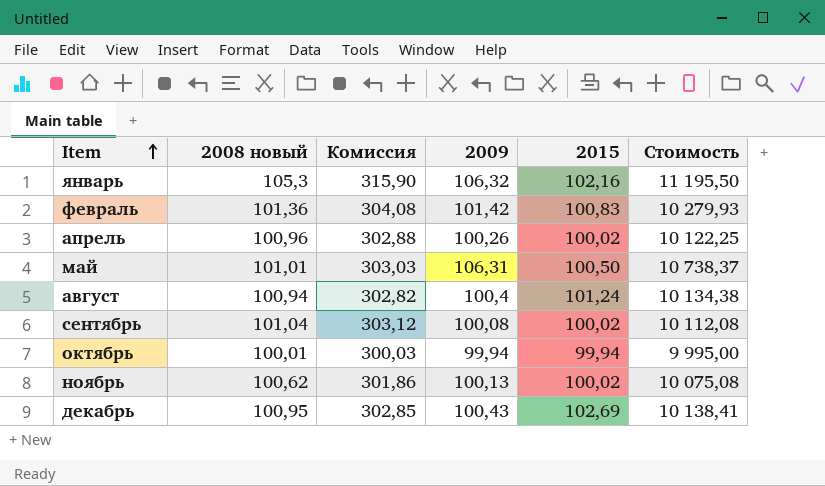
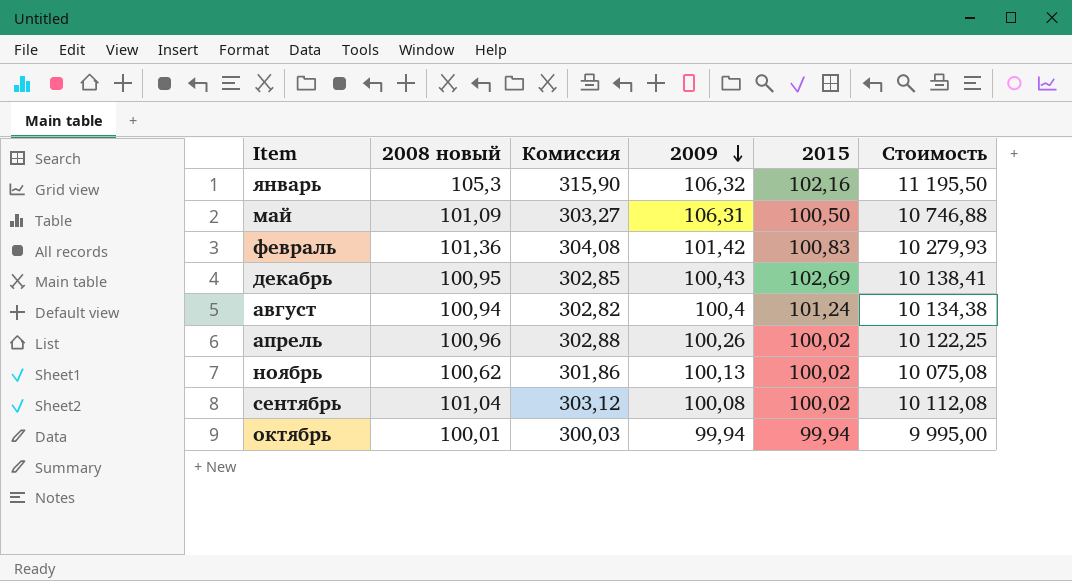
row order: Item ascending -> 2009 descending
май | 2008 новый: 101,01 -> 101,09
май | Комиссия: 303,03 -> 303,27
май | Стоимость: 10 738,37 -> 10 746,88

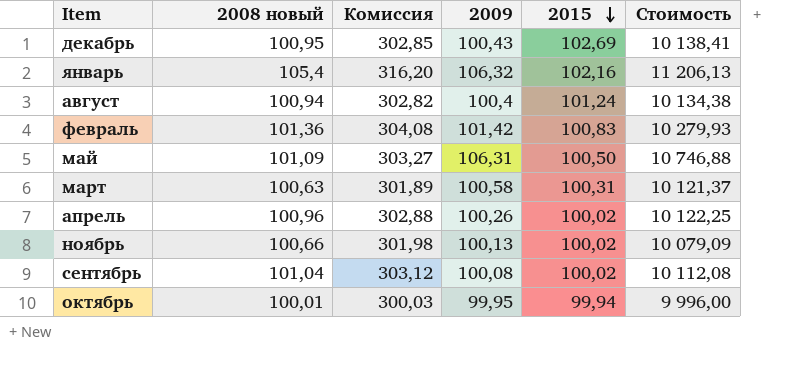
row order: 2009 descending -> 2015 descending
январь | 2008 новый: 105,3 -> 105,4
январь | Комиссия: 315,90 -> 316,20
январь | Стоимость: 11 195,50 -> 11 206,13
row март: none -> 100,63 | 301,89 | 100,58 | 100,31 | 10 121,37
ноябрь | 2008 новый: 100,62 -> 100,66
ноябрь | Комиссия: 301,86 -> 301,98
ноябрь | Стоимость: 10 075,08 -> 10 079,09
октябрь | 2009: 99,94 -> 99,95
октябрь | Стоимость: 9 995,00 -> 9 996,00

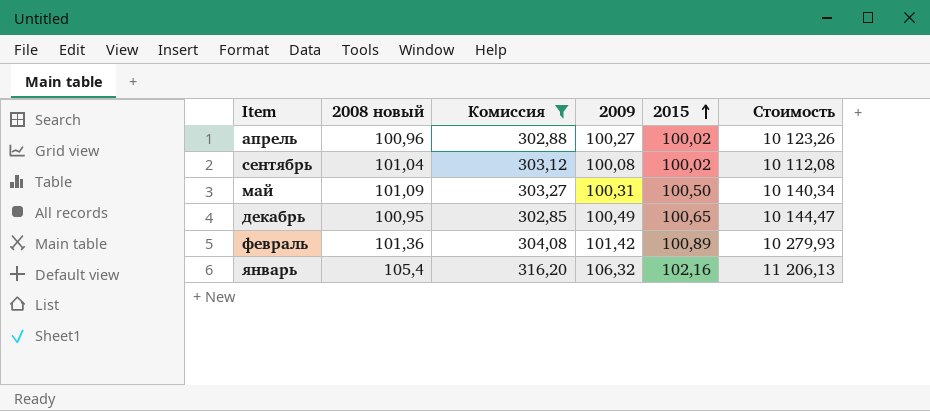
filter: none -> Комиссия >= 302,85
row order: 2015 descending -> 2015 ascending
апрель | 2009: 100,26 -> 100,27
апрель | Стоимость: 10 122,25 -> 10 123,26
май | 2009: 106,31 -> 100,31
май | Стоимость: 10 746,88 -> 10 140,34
декабрь | 2009: 100,43 -> 100,49
декабрь | 2015: 102,69 -> 100,65
декабрь | Стоимость: 10 138,41 -> 10 144,47
февраль | 2015: 100,83 -> 100,89

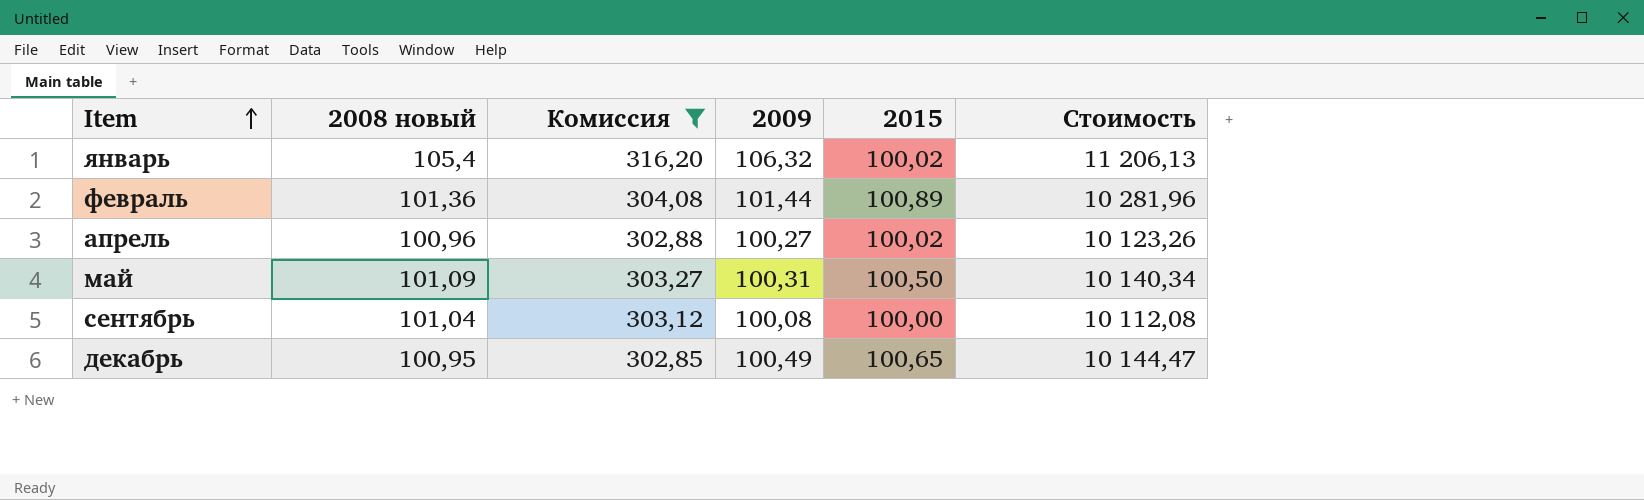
row order: 2015 ascending -> Item ascending
январь | 2015: 102,16 -> 100,02
февраль | 2009: 101,42 -> 101,44
февраль | Стоимость: 10 279,93 -> 10 281,96
сентябрь | 2015: 100,02 -> 100,00

